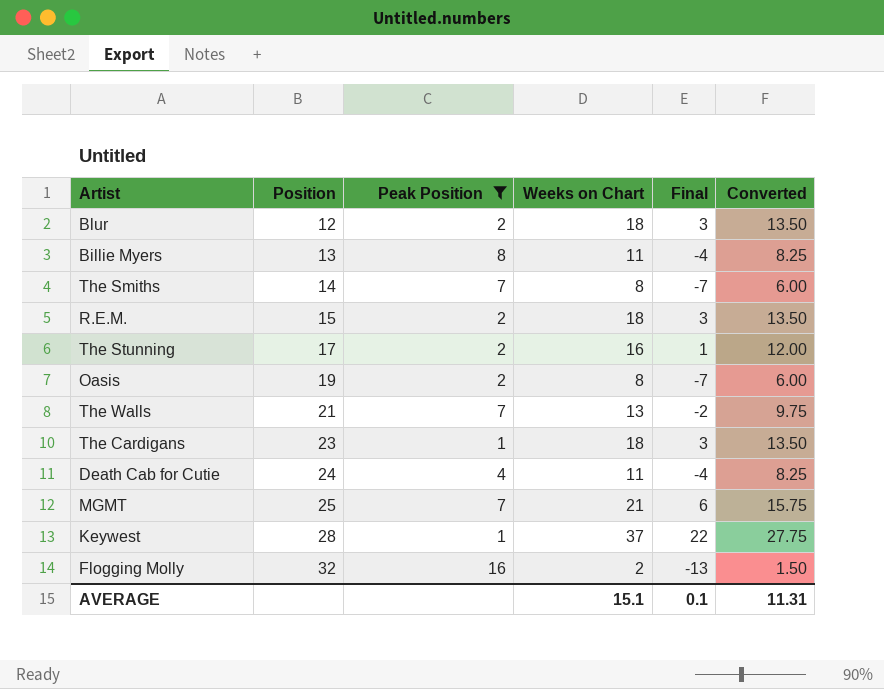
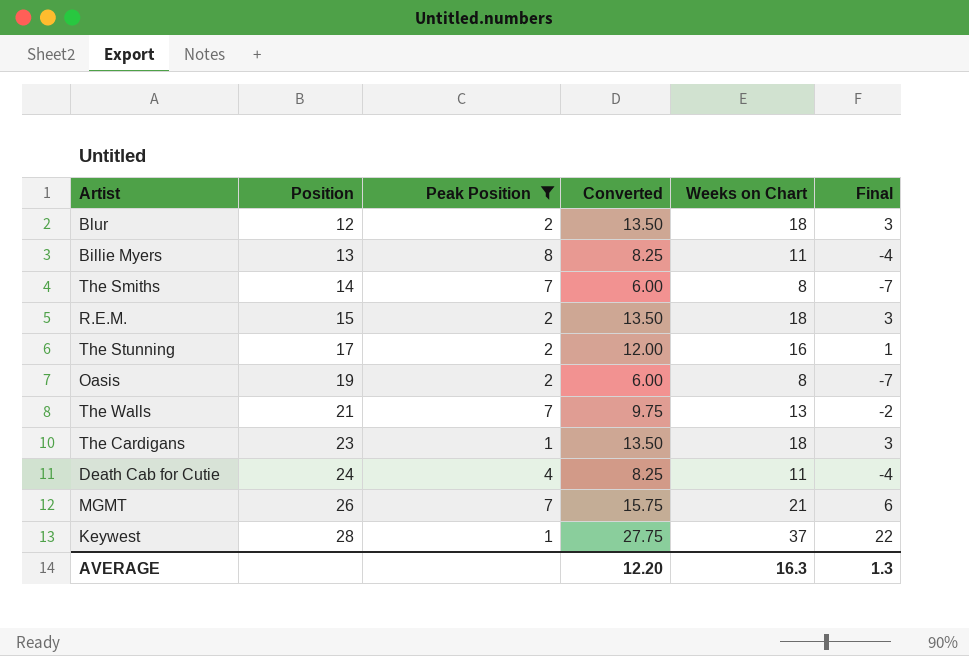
column Converted | position: 6 -> 4
row Flogging Molly: 32 | 16 | 2 | -13 | 1.50 -> none
MGMT | Position: 25 -> 26
AVERAGE | Converted: 11.31 -> 12.20
AVERAGE | Weeks on Chart: 15.1 -> 16.3
AVERAGE | Final: 0.1 -> 1.3

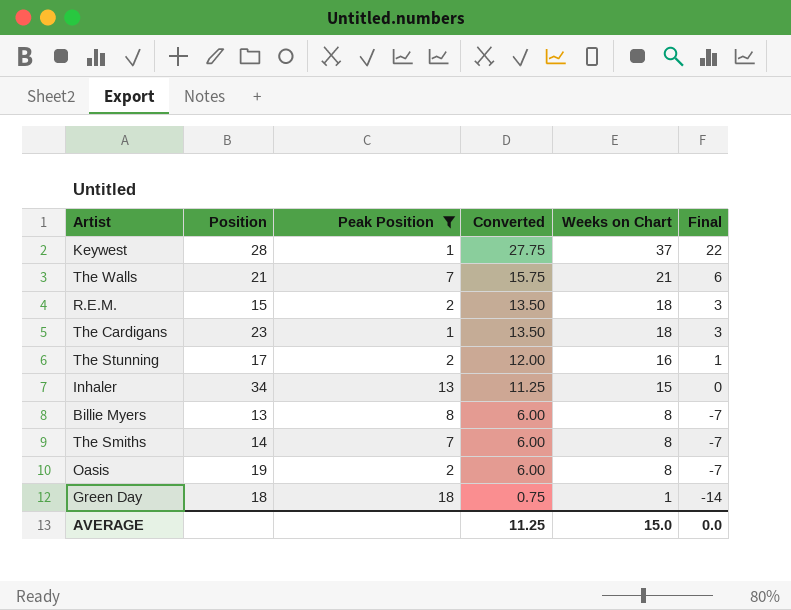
row order: Position ascending -> Converted descending
row Blur: 12 | 2 | 13.50 | 18 | 3 -> none
row Death Cab for Cutie: 24 | 4 | 8.25 | 11 | -4 -> none
row MGMT: 26 | 7 | 15.75 | 21 | 6 -> none
The Walls | Converted: 9.75 -> 15.75
The Walls | Weeks on Chart: 13 -> 21
The Walls | Final: -2 -> 6
row Inhaler: none -> 34 | 13 | 11.25 | 15 | 0
Billie Myers | Converted: 8.25 -> 6.00
Billie Myers | Weeks on Chart: 11 -> 8
Billie Myers | Final: -4 -> -7
row Green Day: none -> 18 | 18 | 0.75 | 1 | -14
AVERAGE | Converted: 12.20 -> 11.25
AVERAGE | Weeks on Chart: 16.3 -> 15.0
AVERAGE | Final: 1.3 -> 0.0

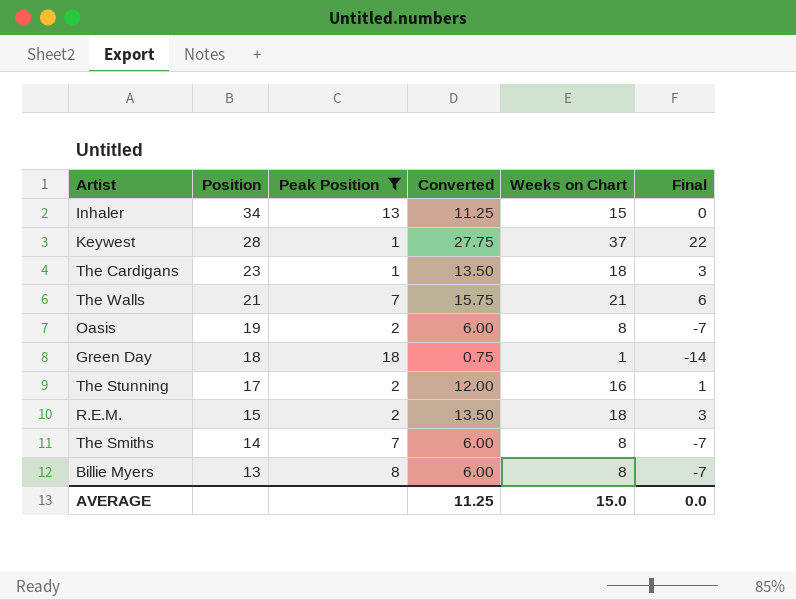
row order: Converted descending -> Position descending

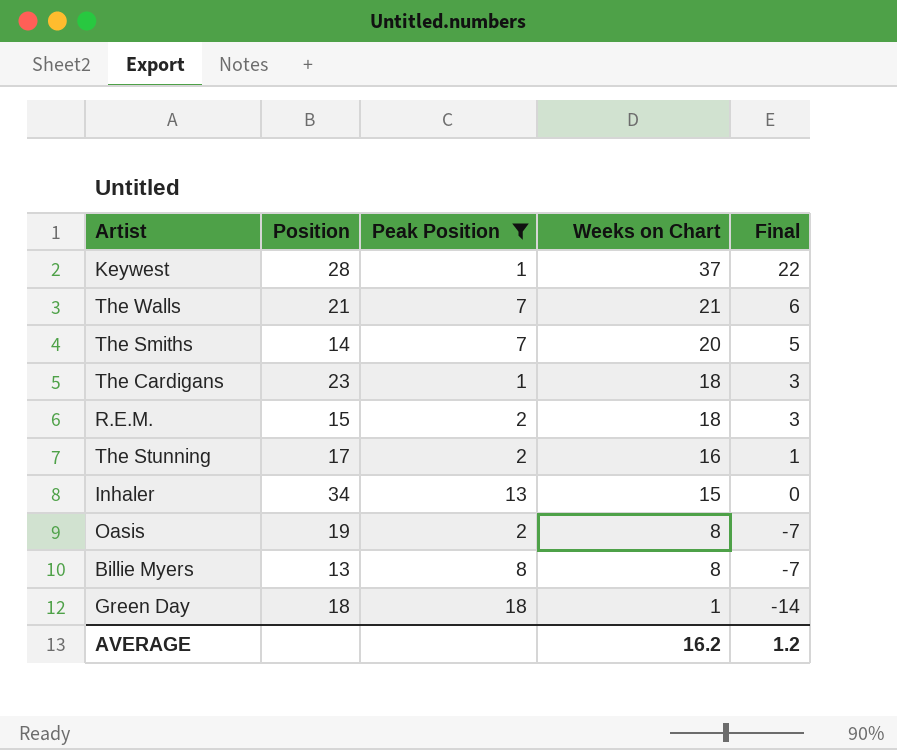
row order: Position descending -> Weeks on Chart descending
column Converted | formula: [Weeks on Chart] * 0.75 -> none
The Smiths | Weeks on Chart: 8 -> 20
The Smiths | Final: -7 -> 5
AVERAGE | Weeks on Chart: 15.0 -> 16.2
AVERAGE | Final: 0.0 -> 1.2

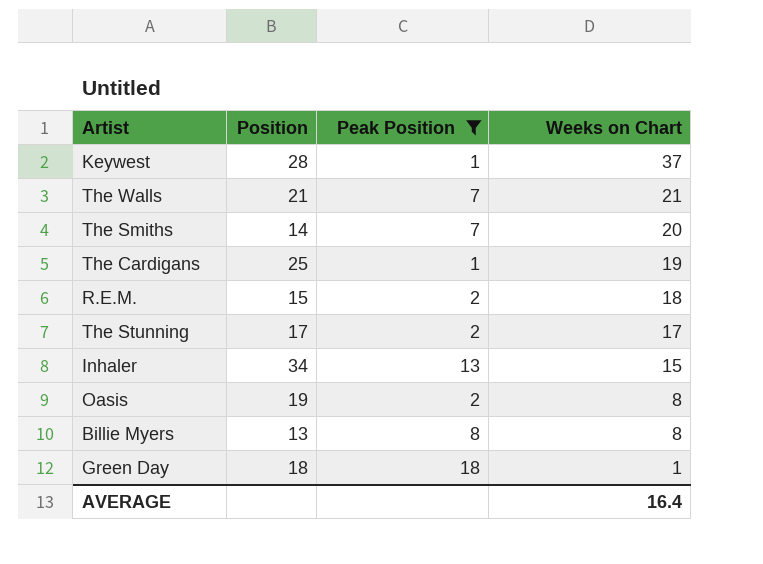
column Final | formula: [Weeks on Chart] - 15 -> none
The Cardigans | Position: 23 -> 25
The Cardigans | Weeks on Chart: 18 -> 19
The Stunning | Weeks on Chart: 16 -> 17
AVERAGE | Weeks on Chart: 16.2 -> 16.4

